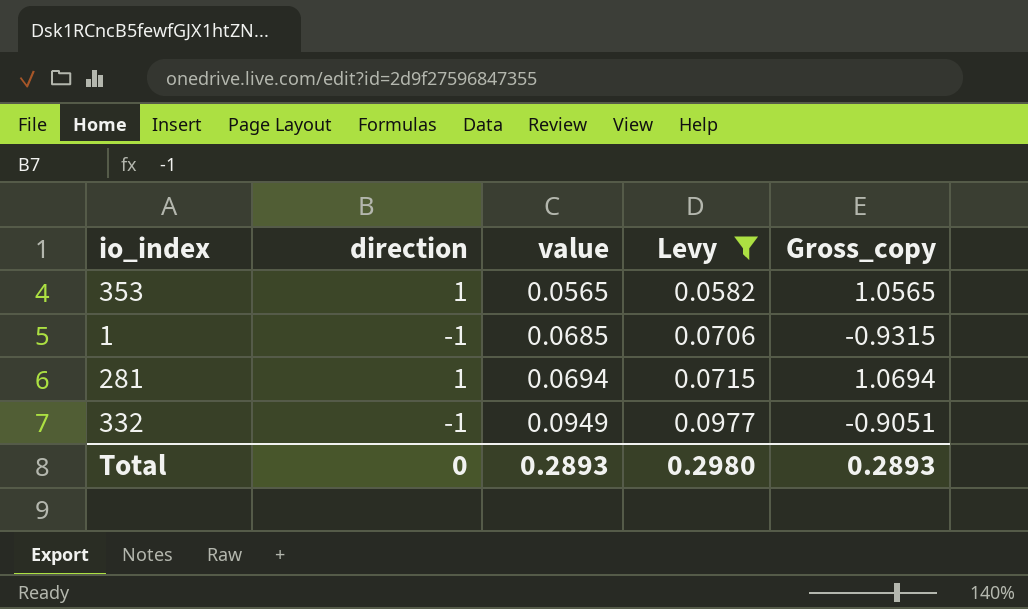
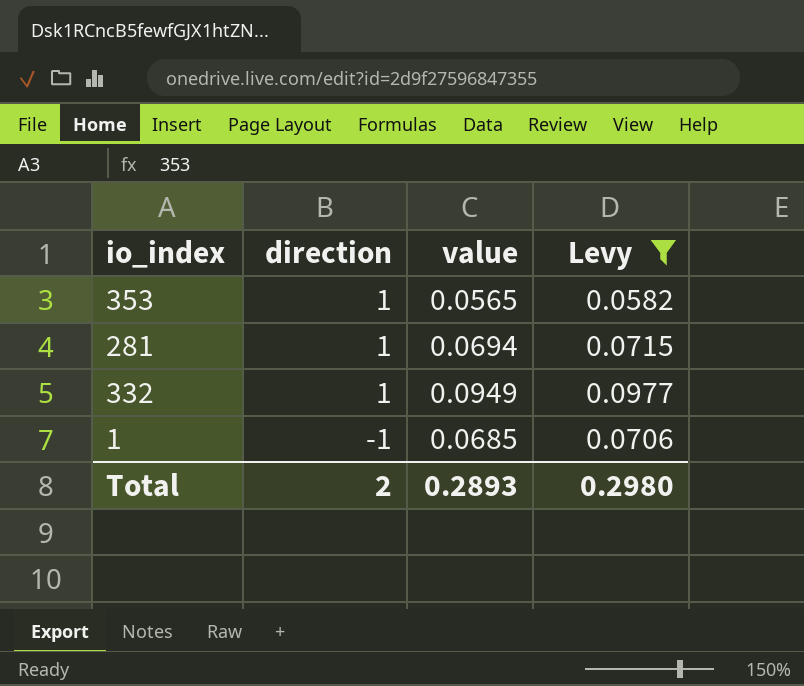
row order: value ascending -> direction descending
column Gross_copy | formula: [direction] + [value] -> none
332 | direction: -1 -> 1
Total | direction: 0 -> 2

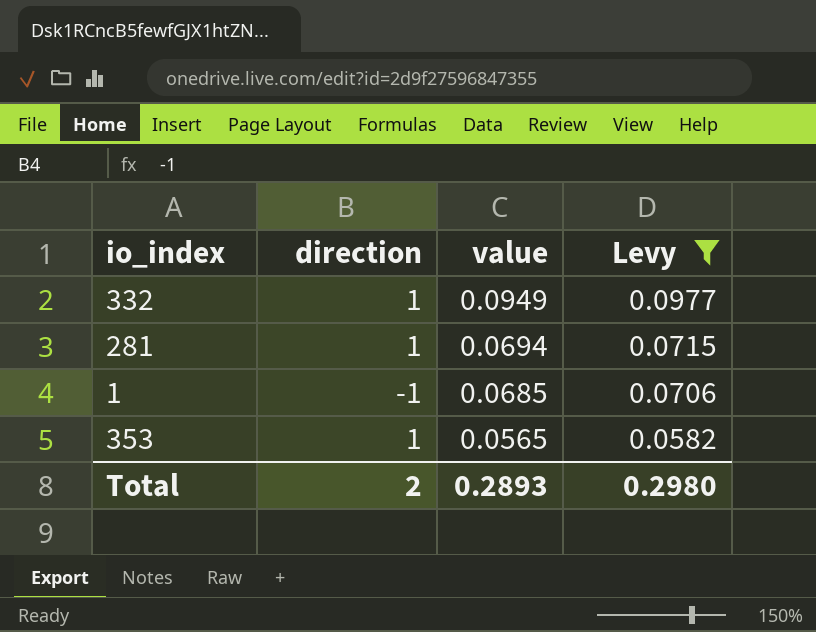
row order: direction descending -> value descending

